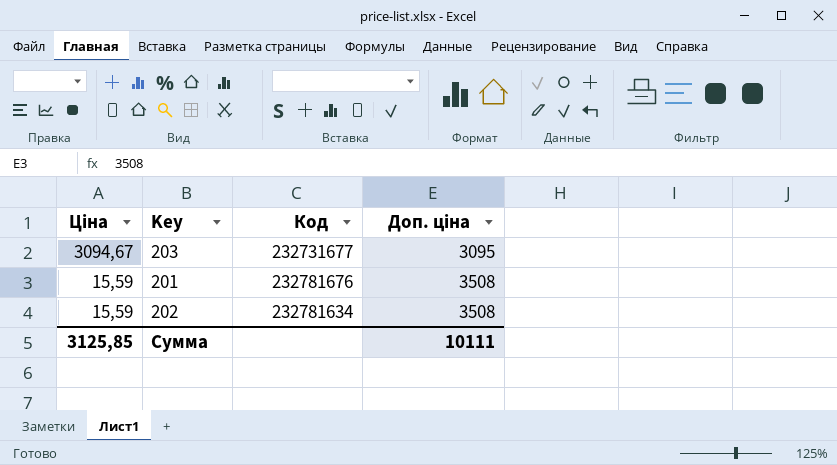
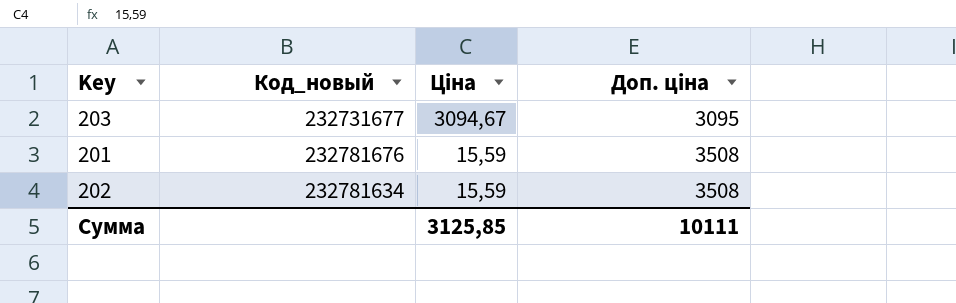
column name: Код -> Код_новый
column Ціна | position: 1 -> 3

